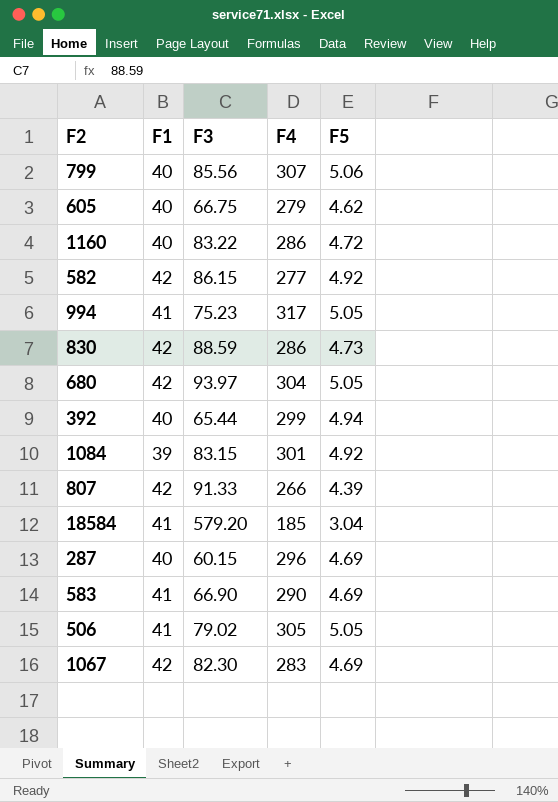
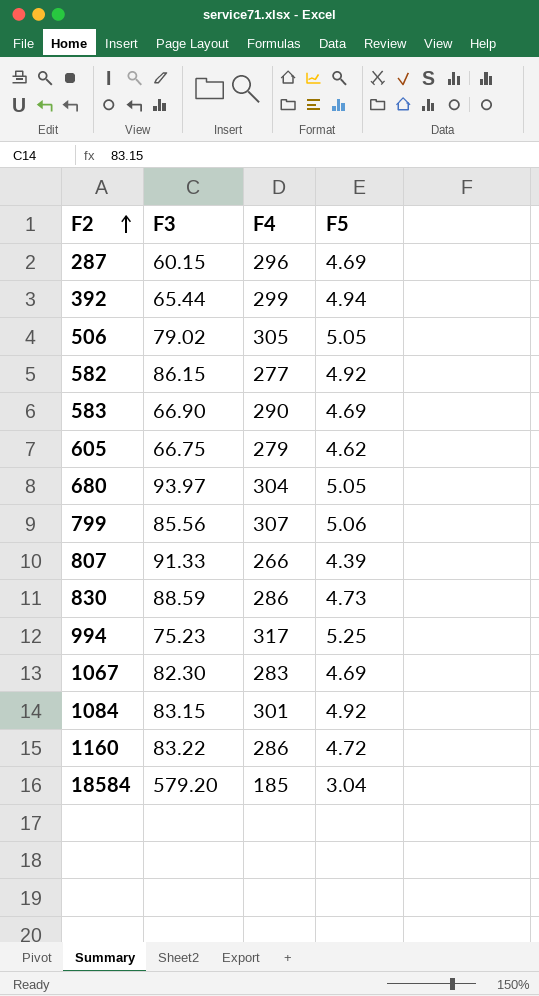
row order: none -> F2 ascending
column F1 | position: 2 -> none
994 | F5: 5.05 -> 5.25

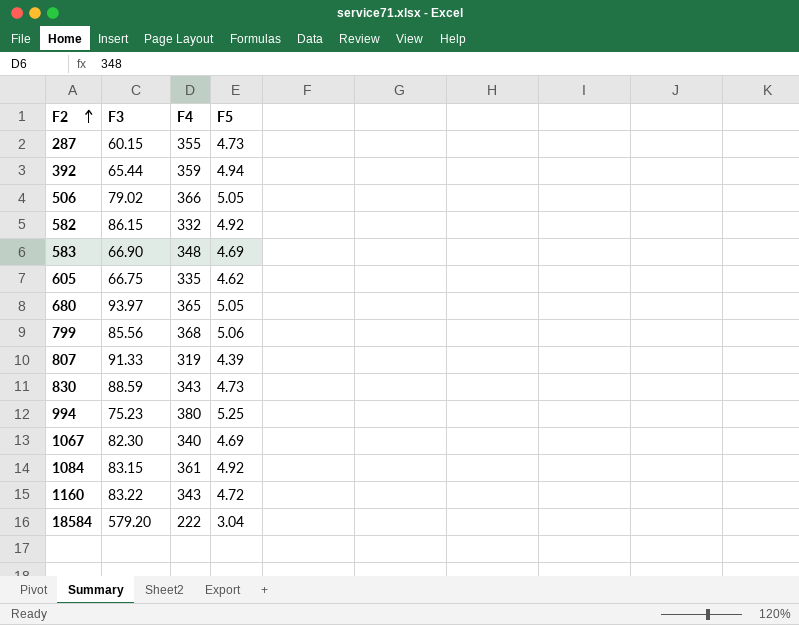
287 | F4: 296 -> 355
287 | F5: 4.69 -> 4.73
392 | F4: 299 -> 359
506 | F4: 305 -> 366
582 | F4: 277 -> 332
583 | F4: 290 -> 348
605 | F4: 279 -> 335
680 | F4: 304 -> 365
799 | F4: 307 -> 368
807 | F4: 266 -> 319
830 | F4: 286 -> 343
994 | F4: 317 -> 380
1067 | F4: 283 -> 340
1084 | F4: 301 -> 361
1160 | F4: 286 -> 343
18584 | F4: 185 -> 222

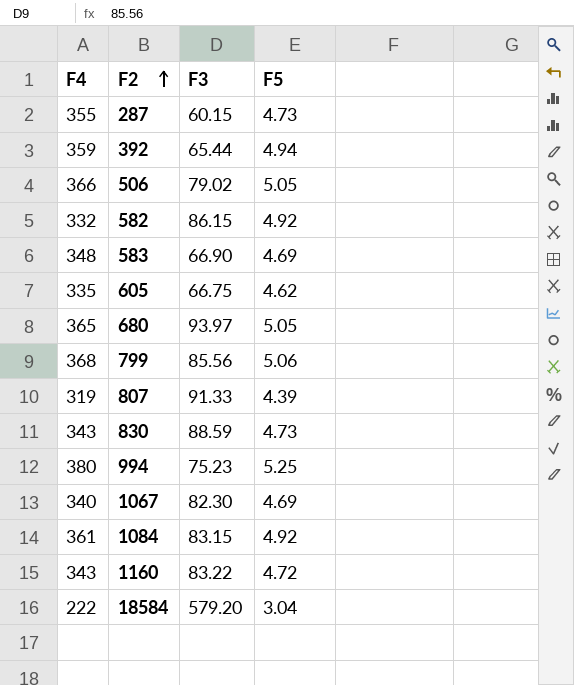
column F4 | position: 3 -> 1

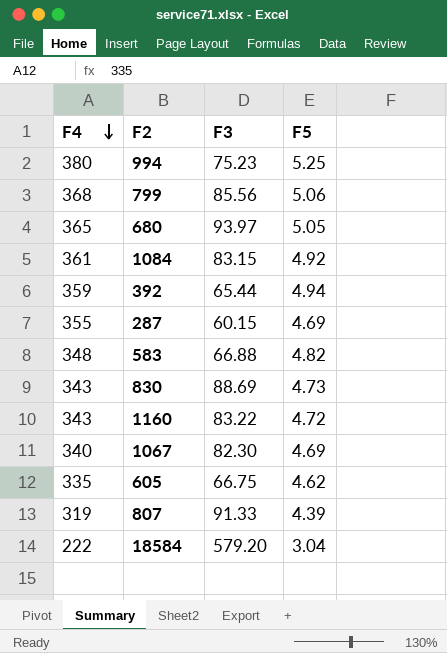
row order: F2 ascending -> F4 descending
row 506: 366 | 79.02 | 5.05 -> none
row 582: 332 | 86.15 | 4.92 -> none
287 | F5: 4.73 -> 4.69
583 | F3: 66.90 -> 66.88
583 | F5: 4.69 -> 4.82
830 | F3: 88.59 -> 88.69

